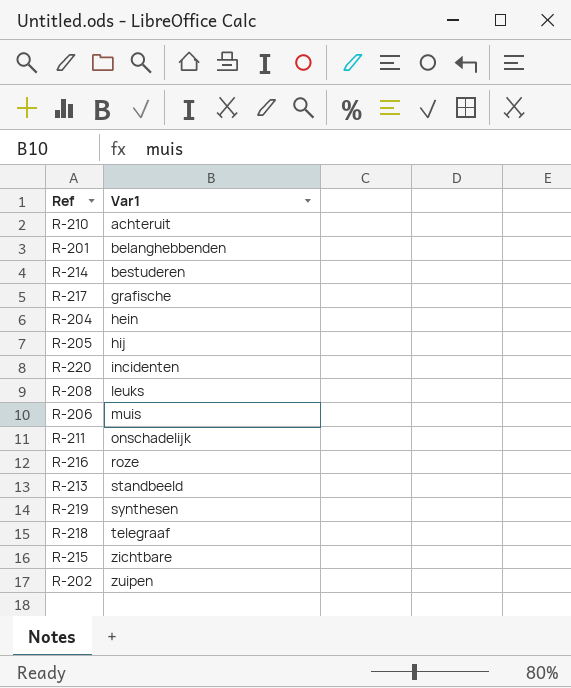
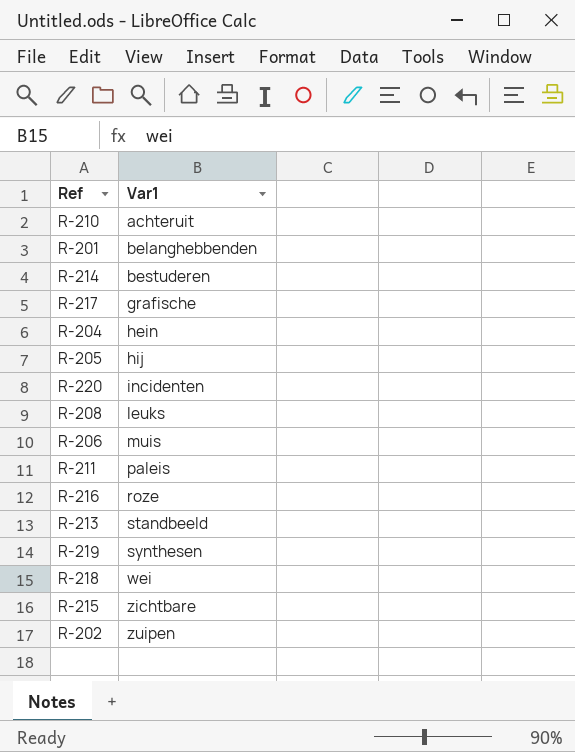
R-211 | Var1: onschadelijk -> paleis
R-218 | Var1: telegraaf -> wei

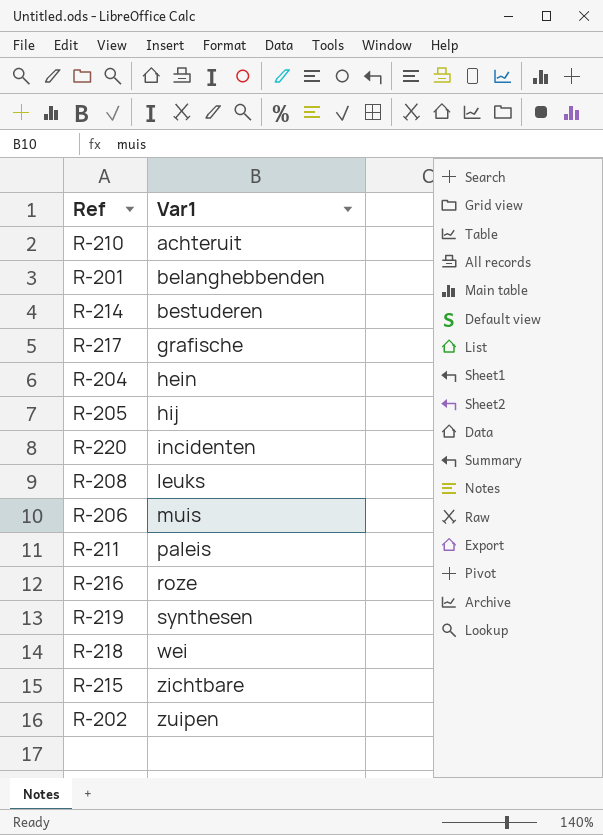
row R-213: standbeeld -> none

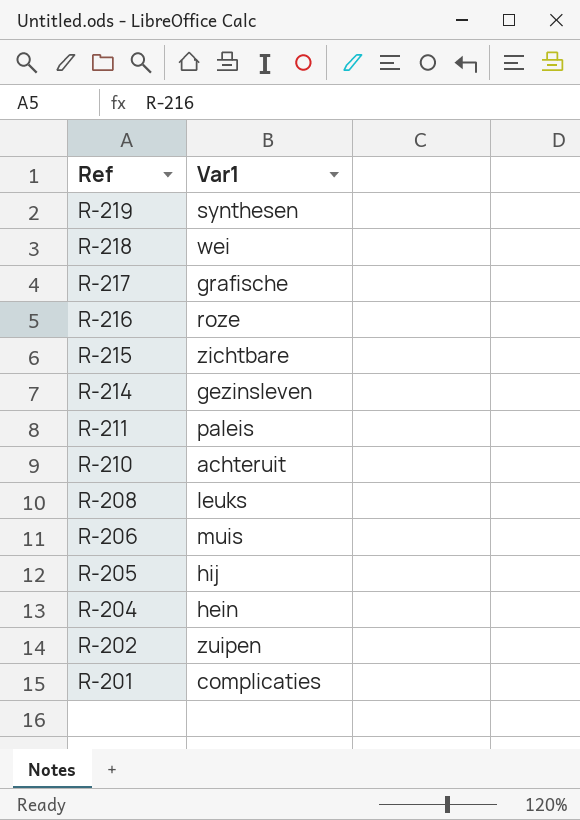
row order: Var1 ascending -> Ref descending
row R-220: incidenten -> none
R-214 | Var1: bestuderen -> gezinsleven
R-201 | Var1: belanghebbenden -> complicaties

